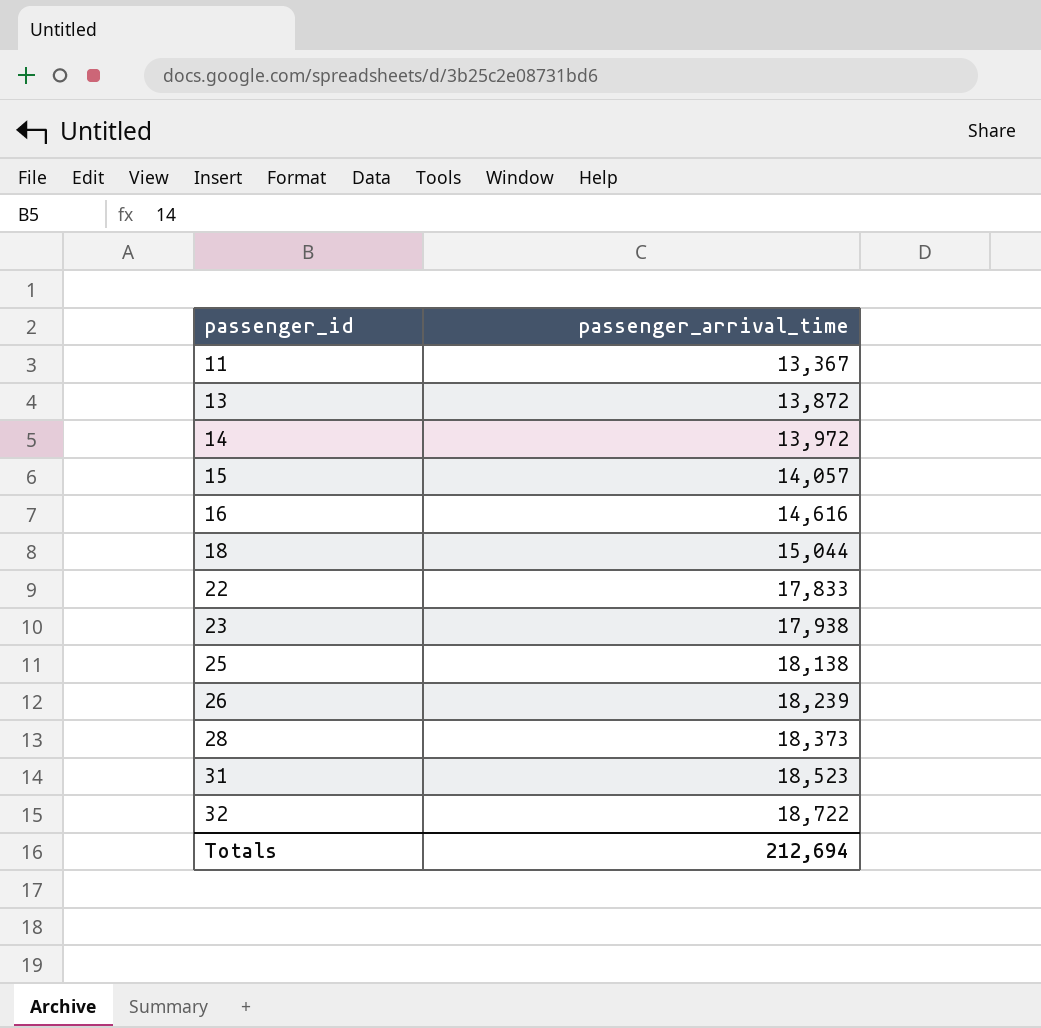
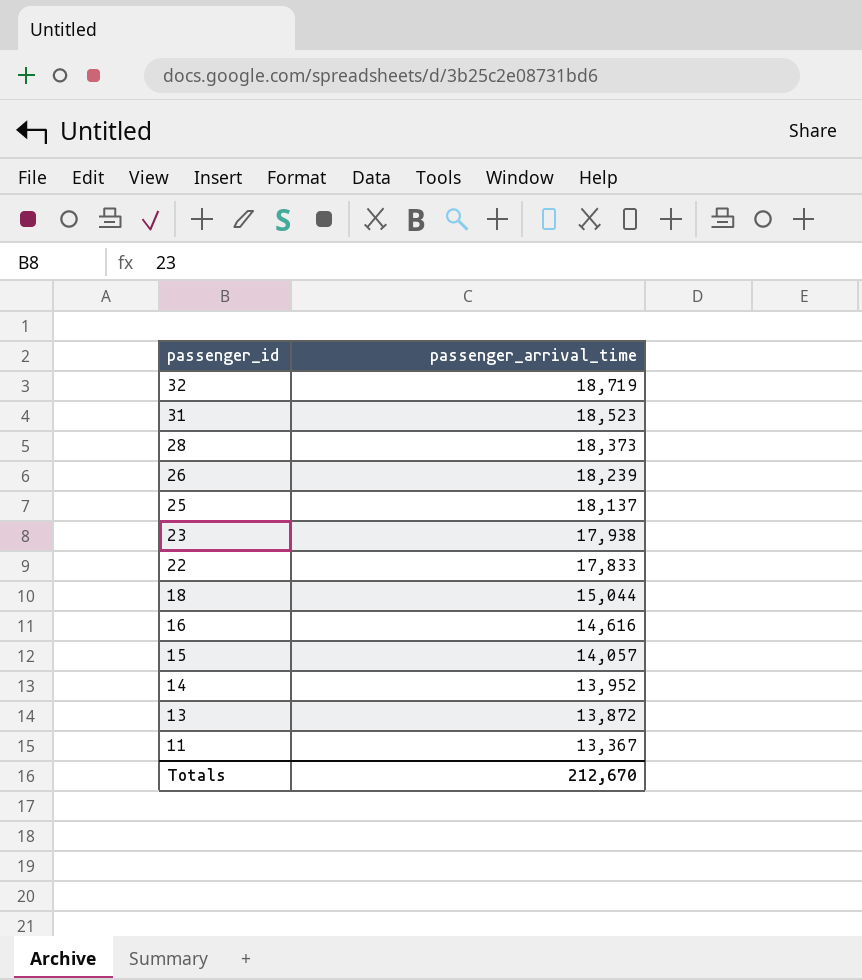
row order: passenger_id ascending -> passenger_id descending
32 | passenger_arrival_time: 18,722 -> 18,719
25 | passenger_arrival_time: 18,138 -> 18,137
14 | passenger_arrival_time: 13,972 -> 13,952
Totals | passenger_arrival_time: 212,694 -> 212,670

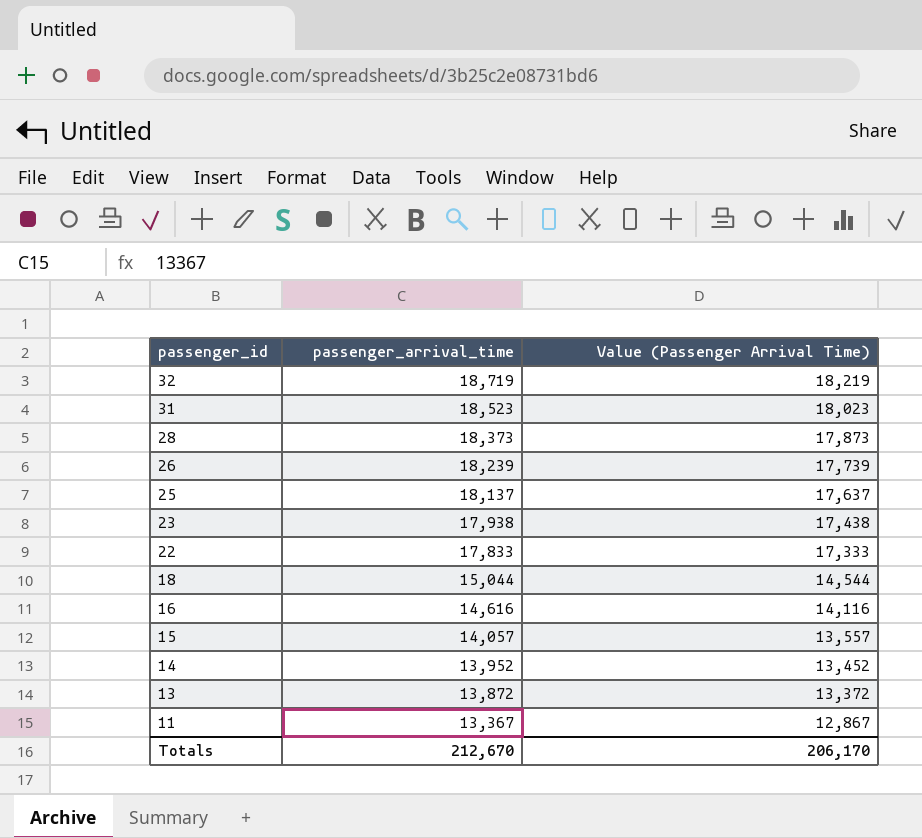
column Value (Passenger Arrival Time) | formula: none -> [passenger_arrival_time] - 500

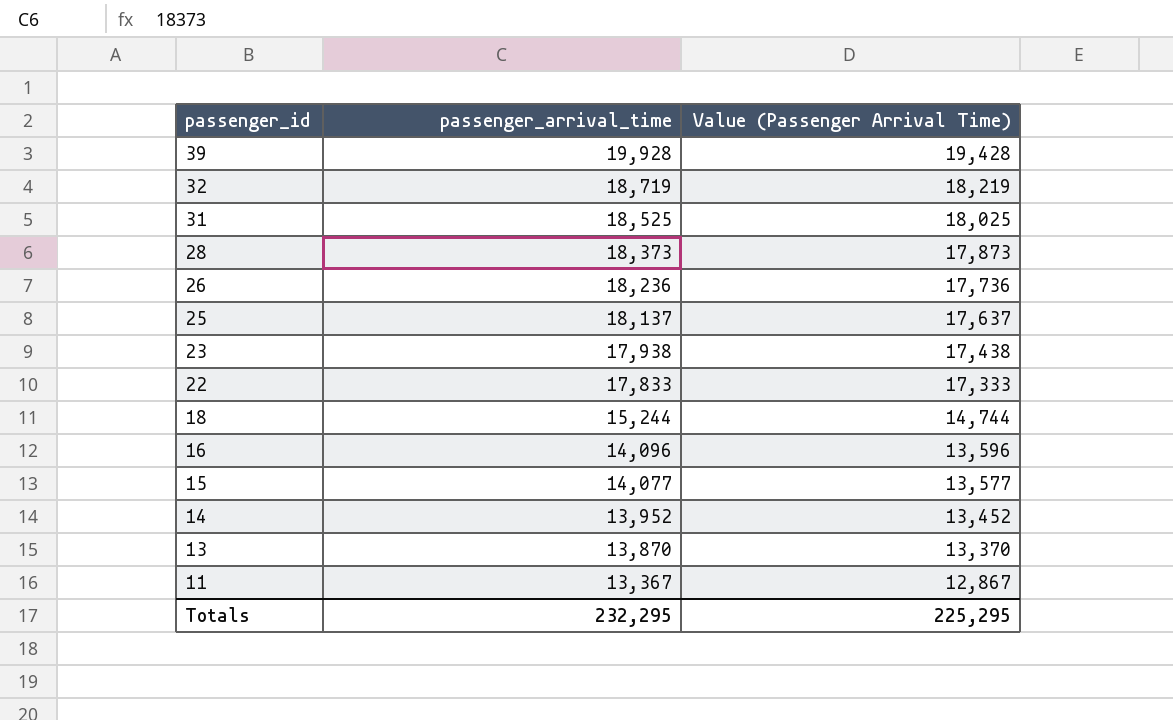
row 39: none -> 19,928 | 19,428
31 | passenger_arrival_time: 18,523 -> 18,525
31 | Value (Passenger Arrival Time): 18,023 -> 18,025
26 | passenger_arrival_time: 18,239 -> 18,236
26 | Value (Passenger Arrival Time): 17,739 -> 17,736
18 | passenger_arrival_time: 15,044 -> 15,244
18 | Value (Passenger Arrival Time): 14,544 -> 14,744
16 | passenger_arrival_time: 14,616 -> 14,096
16 | Value (Passenger Arrival Time): 14,116 -> 13,596
15 | passenger_arrival_time: 14,057 -> 14,077
15 | Value (Passenger Arrival Time): 13,557 -> 13,577
13 | passenger_arrival_time: 13,872 -> 13,870
13 | Value (Passenger Arrival Time): 13,372 -> 13,370
Totals | passenger_arrival_time: 212,670 -> 232,295
Totals | Value (Passenger Arrival Time): 206,170 -> 225,295

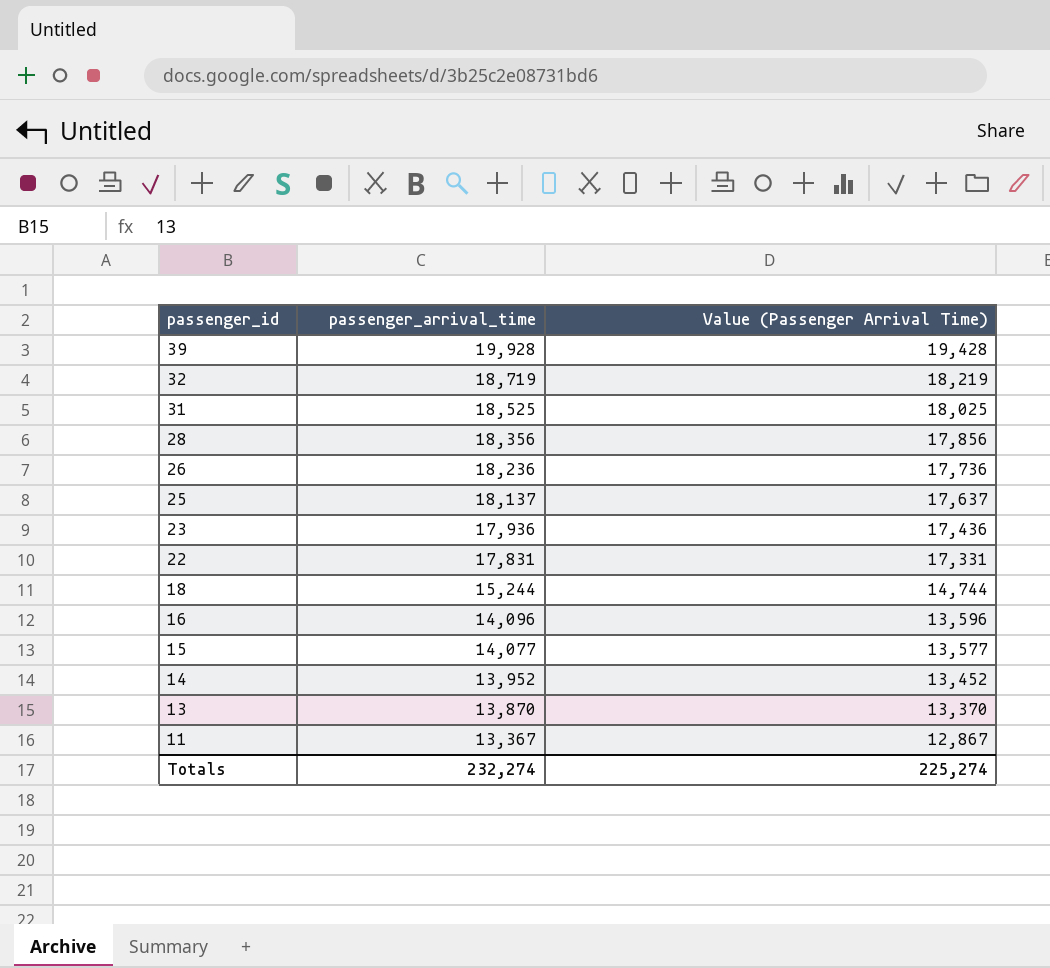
28 | passenger_arrival_time: 18,373 -> 18,356
28 | Value (Passenger Arrival Time): 17,873 -> 17,856
23 | passenger_arrival_time: 17,938 -> 17,936
23 | Value (Passenger Arrival Time): 17,438 -> 17,436
22 | passenger_arrival_time: 17,833 -> 17,831
22 | Value (Passenger Arrival Time): 17,333 -> 17,331
Totals | passenger_arrival_time: 232,295 -> 232,274
Totals | Value (Passenger Arrival Time): 225,295 -> 225,274

